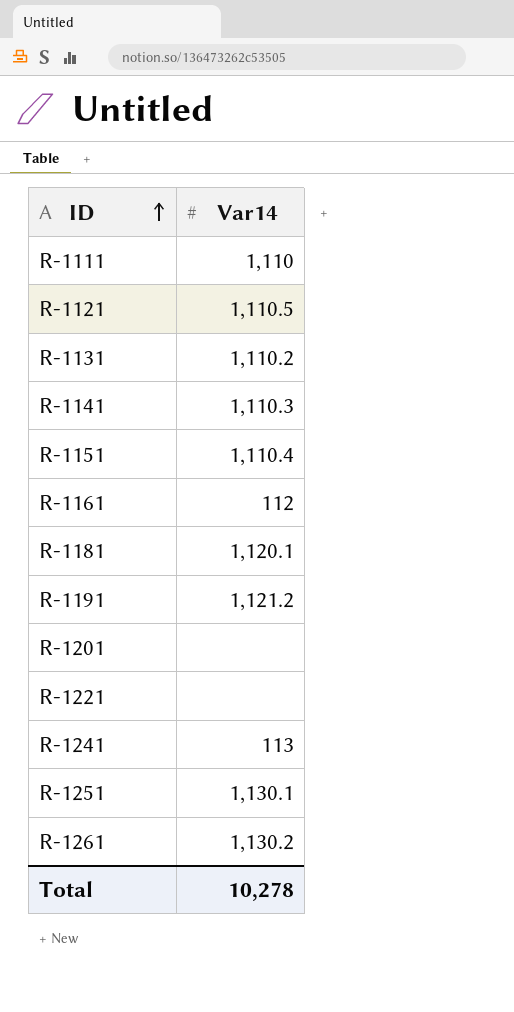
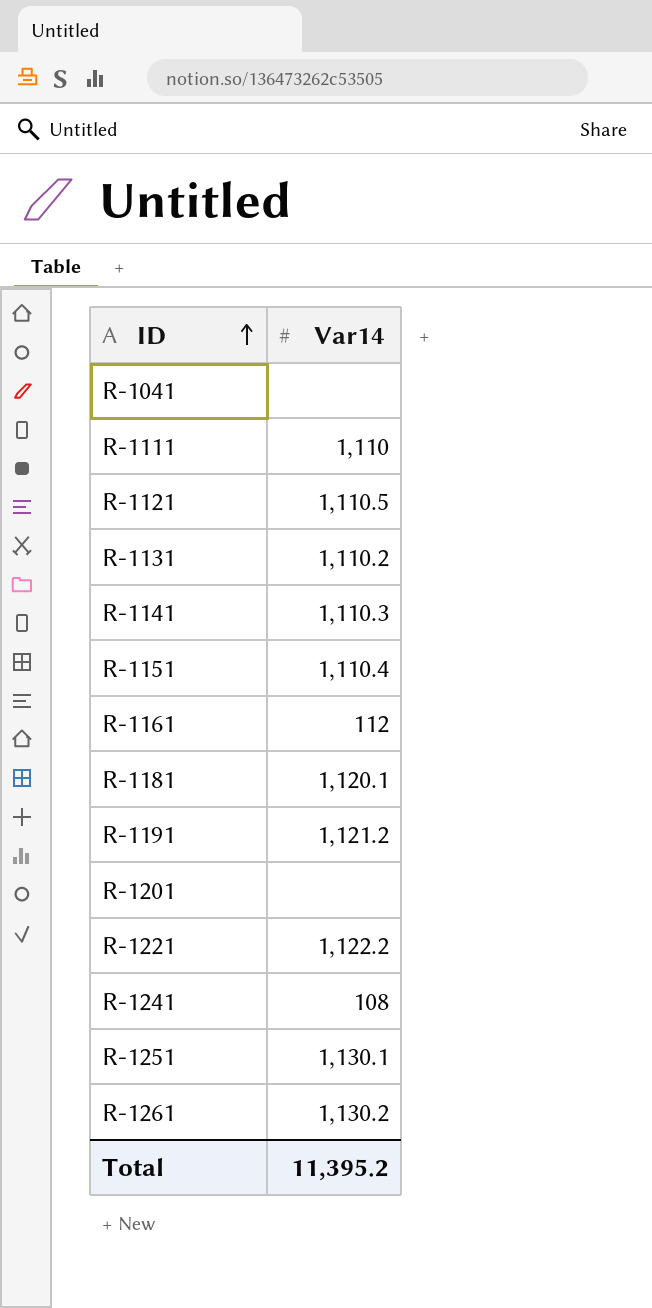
row R-1041: none -> none
R-1221 | Var14: none -> 1,122.2
R-1241 | Var14: 113 -> 108
Total | Var14: 10,278 -> 11,395.2

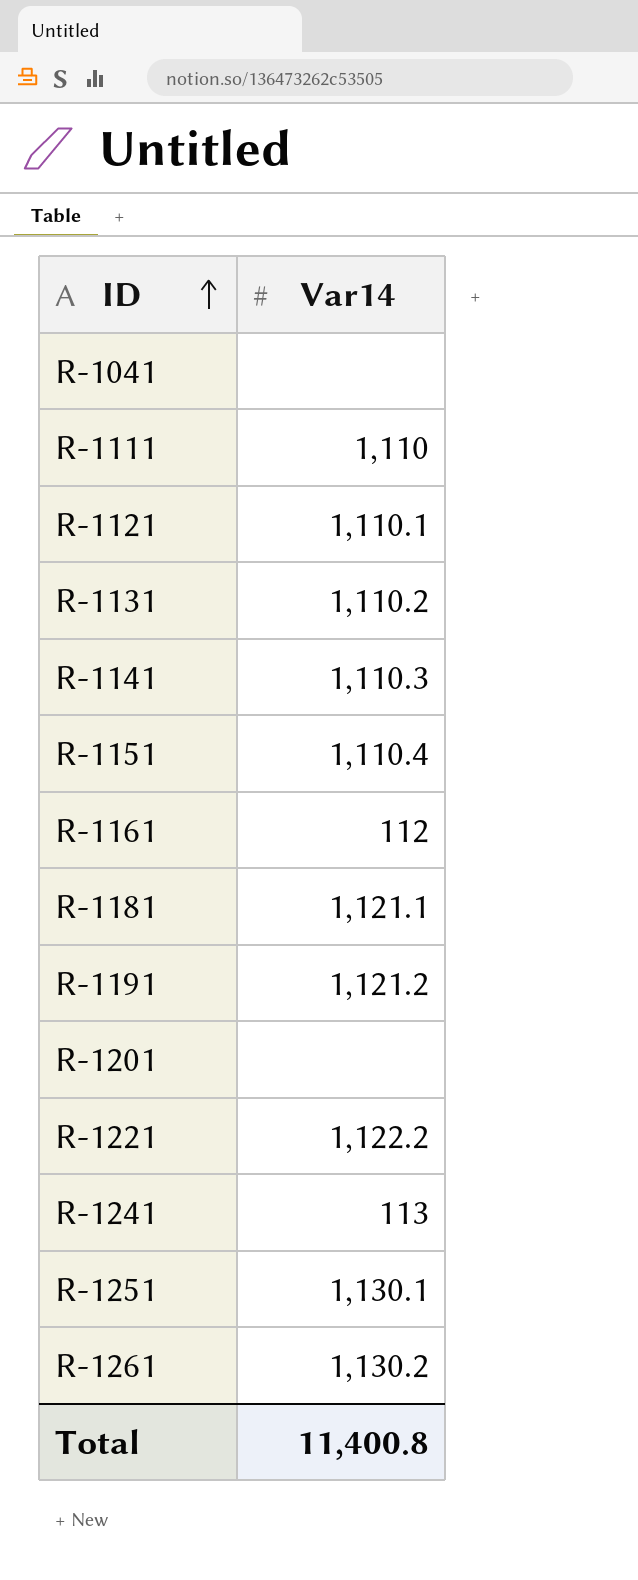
R-1121 | Var14: 1,110.5 -> 1,110.1
R-1181 | Var14: 1,120.1 -> 1,121.1
R-1241 | Var14: 108 -> 113
Total | Var14: 11,395.2 -> 11,400.8

